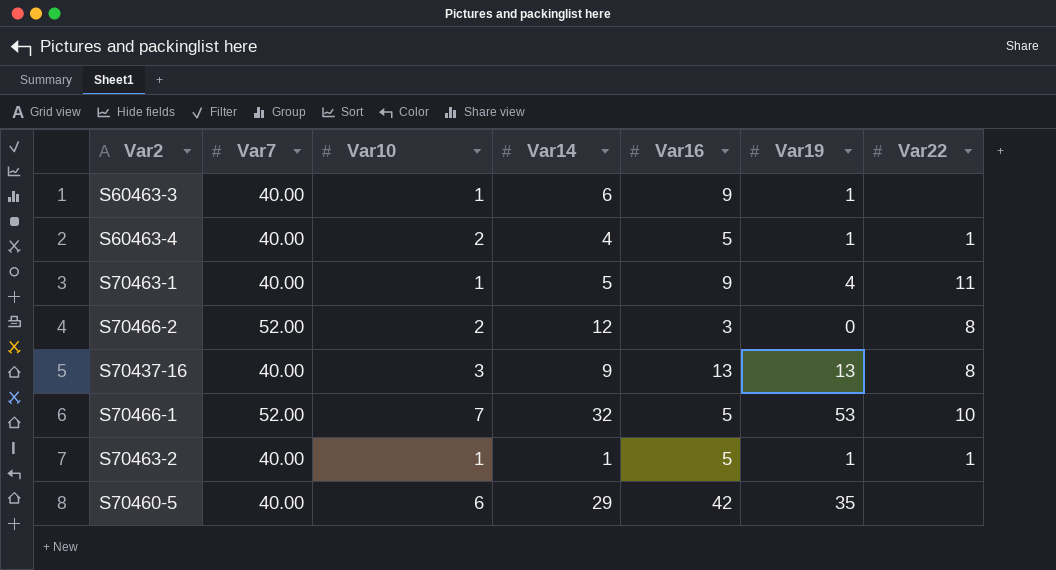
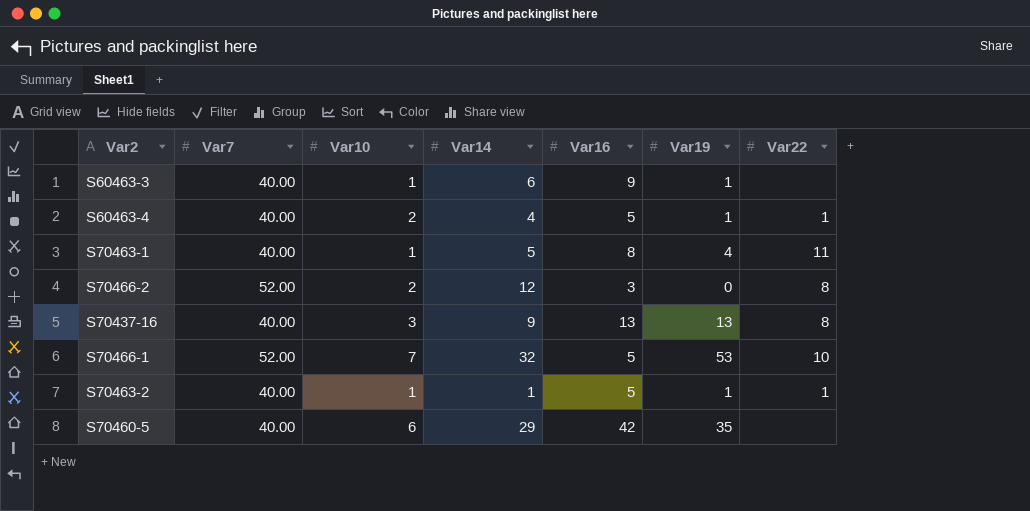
S70463-1 | Var16: 9 -> 8

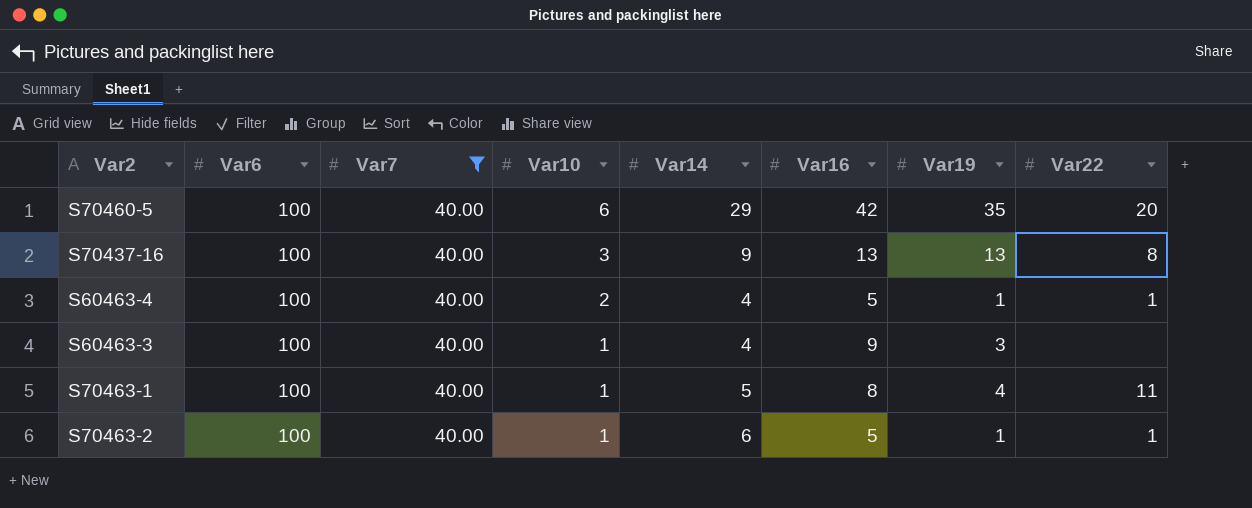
filter: none -> Var7 = 40.00
row order: none -> Var10 descending
column Var6 | position: none -> 2
S70460-5 | Var22: none -> 20
S60463-3 | Var14: 6 -> 4
S60463-3 | Var19: 1 -> 3
S70463-2 | Var14: 1 -> 6

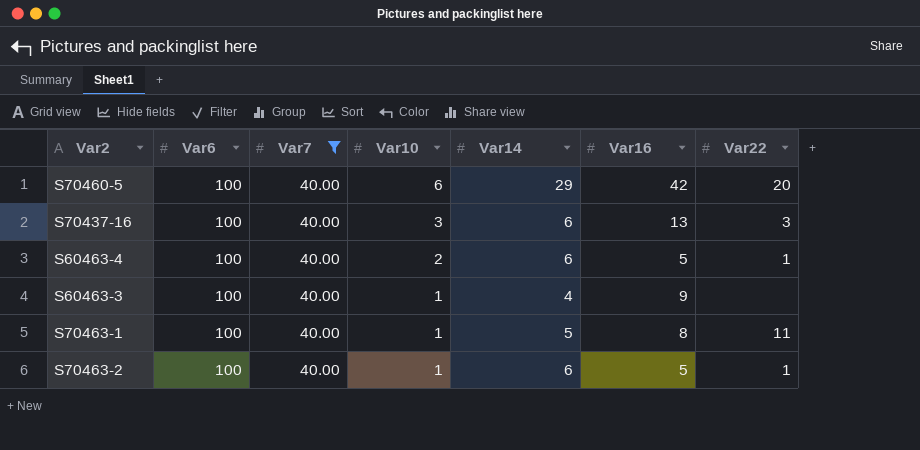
column Var19 | position: 7 -> none
S70437-16 | Var14: 9 -> 6
S70437-16 | Var22: 8 -> 3
S60463-4 | Var14: 4 -> 6

